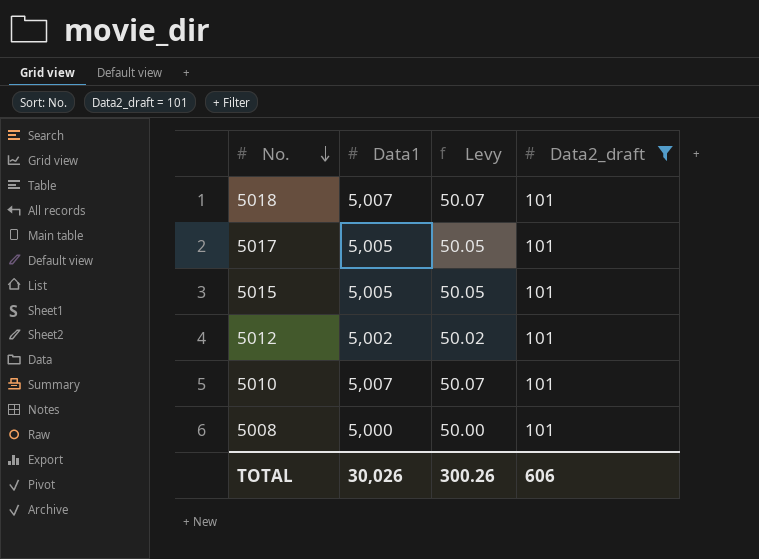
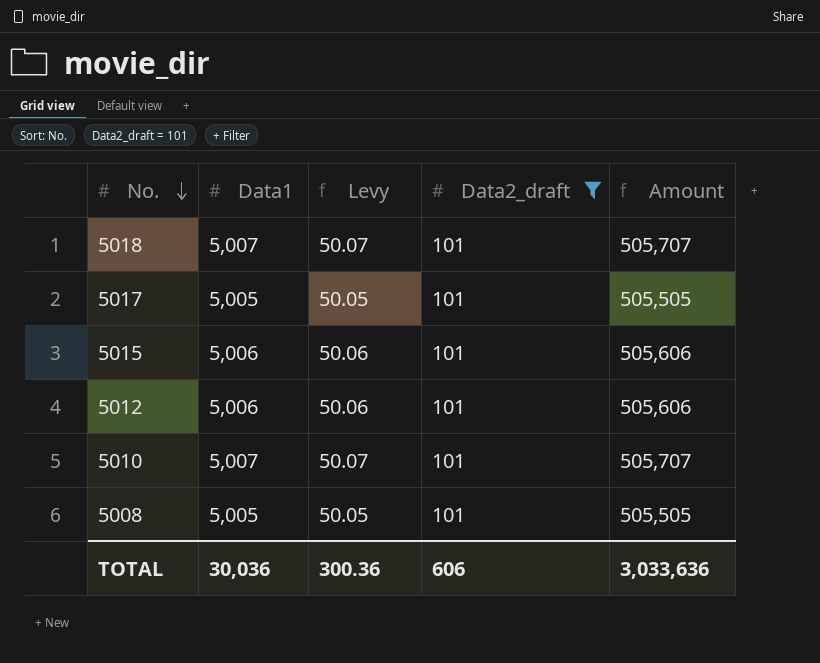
column Amount | formula: none -> [Data1] * [Data2_draft]
5015 | Data1: 5,005 -> 5,006
5015 | Levy: 50.05 -> 50.06
5012 | Data1: 5,002 -> 5,006
5012 | Levy: 50.02 -> 50.06
5008 | Data1: 5,000 -> 5,005
5008 | Levy: 50.00 -> 50.05
TOTAL | Data1: 30,026 -> 30,036
TOTAL | Levy: 300.26 -> 300.36

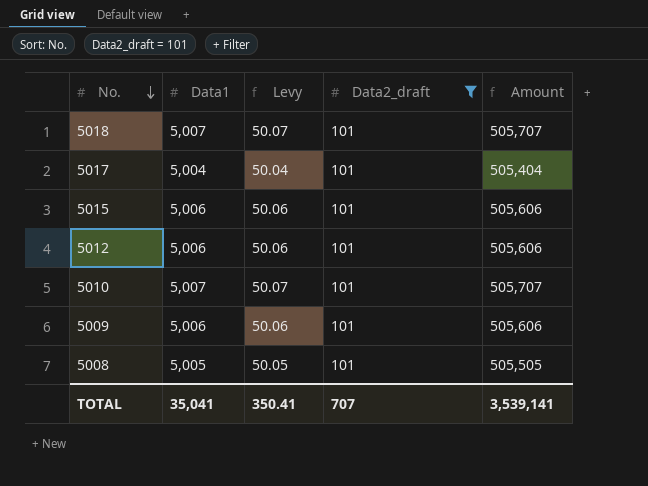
5017 | Data1: 5,005 -> 5,004
5017 | Levy: 50.05 -> 50.04
5017 | Amount: 505,505 -> 505,404
row 5009: none -> 5,006 | 50.06 | 101 | 505,606
TOTAL | Data1: 30,036 -> 35,041
TOTAL | Levy: 300.36 -> 350.41
TOTAL | Data2_draft: 606 -> 707
TOTAL | Amount: 3,033,636 -> 3,539,141

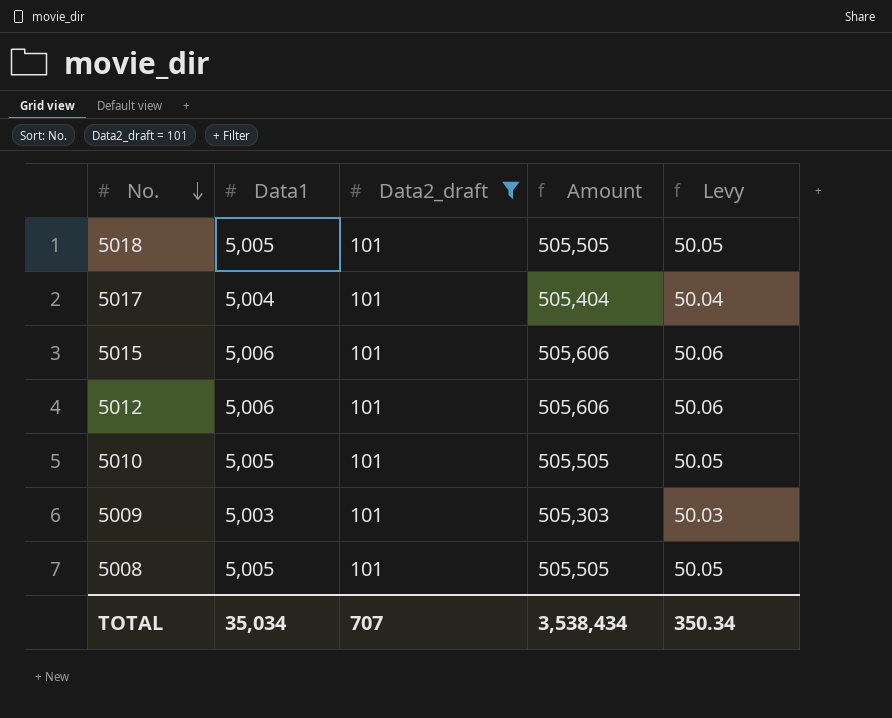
column Levy | position: 3 -> 5
5018 | Data1: 5,007 -> 5,005
5018 | Amount: 505,707 -> 505,505
5018 | Levy: 50.07 -> 50.05
5010 | Data1: 5,007 -> 5,005
5010 | Amount: 505,707 -> 505,505
5010 | Levy: 50.07 -> 50.05
5009 | Data1: 5,006 -> 5,003
5009 | Amount: 505,606 -> 505,303
5009 | Levy: 50.06 -> 50.03
TOTAL | Data1: 35,041 -> 35,034
TOTAL | Amount: 3,539,141 -> 3,538,434
TOTAL | Levy: 350.41 -> 350.34

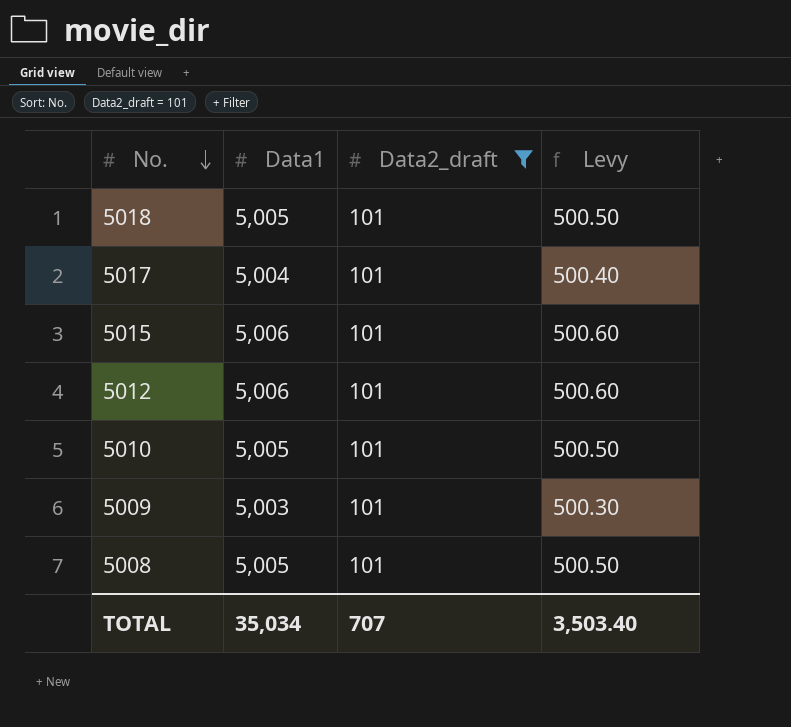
column Amount | formula: [Data1] * [Data2_draft] -> none
column Levy | formula: [Data1] * 0.01 -> [Data1] * 0.1
TOTAL | Levy: 350.34 -> 3,503.40

